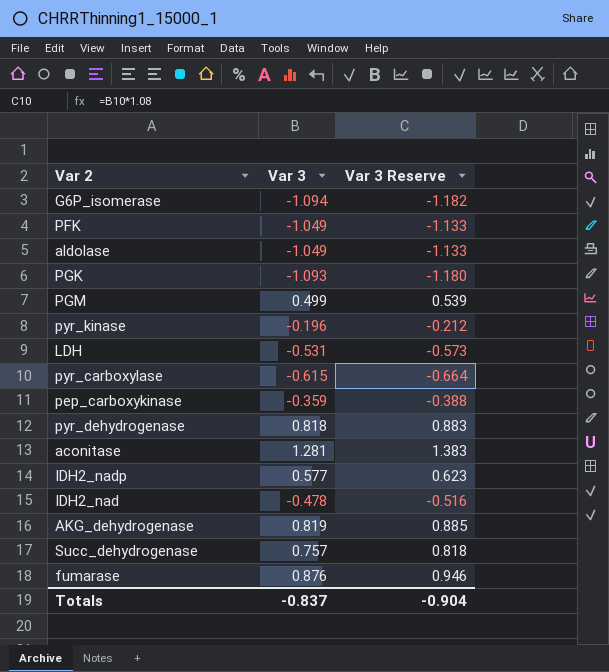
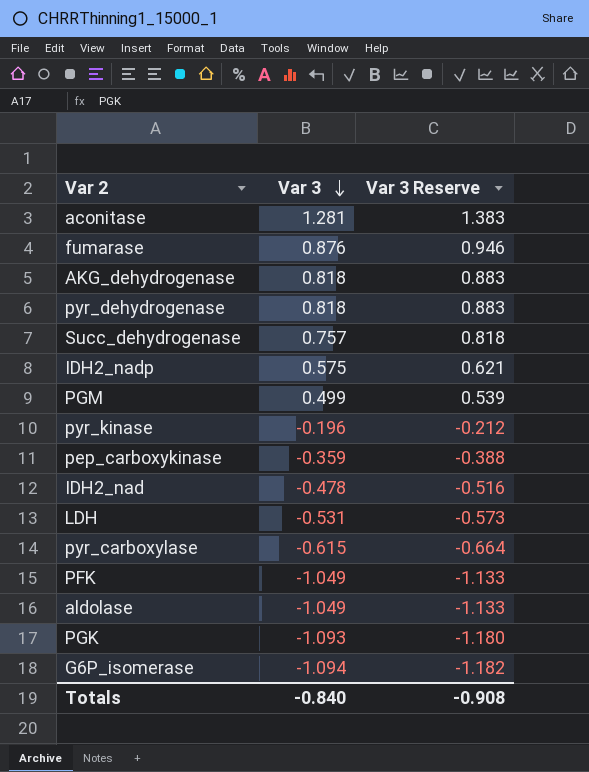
row order: none -> Var 3 descending
AKG_dehydrogenase | Var 3: 0.819 -> 0.818
AKG_dehydrogenase | Var 3 Reserve: 0.885 -> 0.883
IDH2_nadp | Var 3: 0.577 -> 0.575
IDH2_nadp | Var 3 Reserve: 0.623 -> 0.621
Totals | Var 3: -0.837 -> -0.840
Totals | Var 3 Reserve: -0.904 -> -0.908

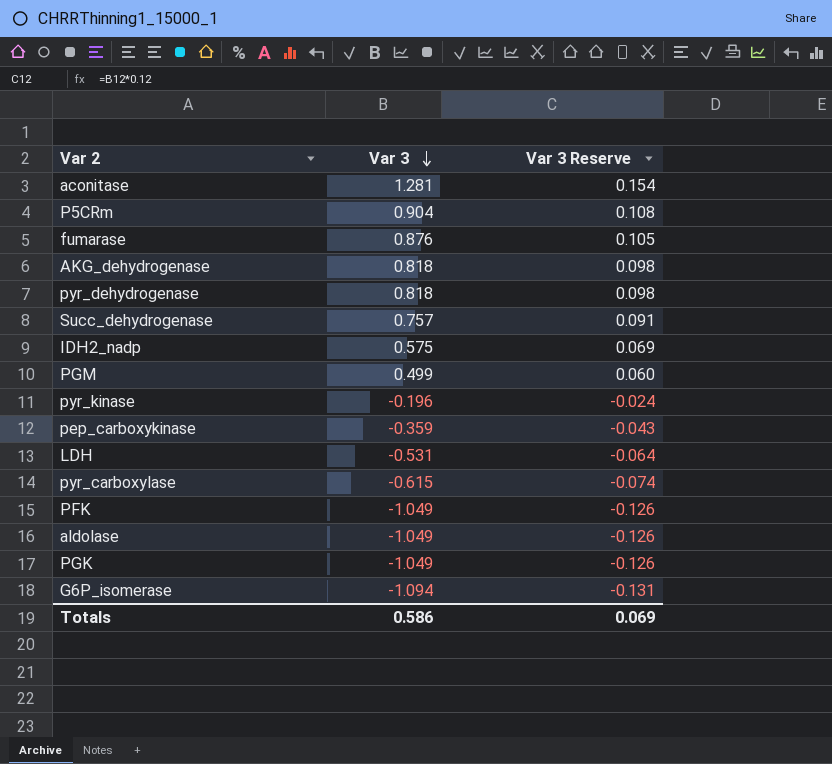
column Var 3 Reserve | formula: [Var 3] * 1.08 -> [Var 3] * 0.12
row IDH2_nad: -0.478 | -0.516 -> none
row P5CRm: none -> 0.904 | 0.108
PGK | Var 3: -1.093 -> -1.049
Totals | Var 3: -0.840 -> 0.586
Totals | Var 3 Reserve: -0.908 -> 0.069

